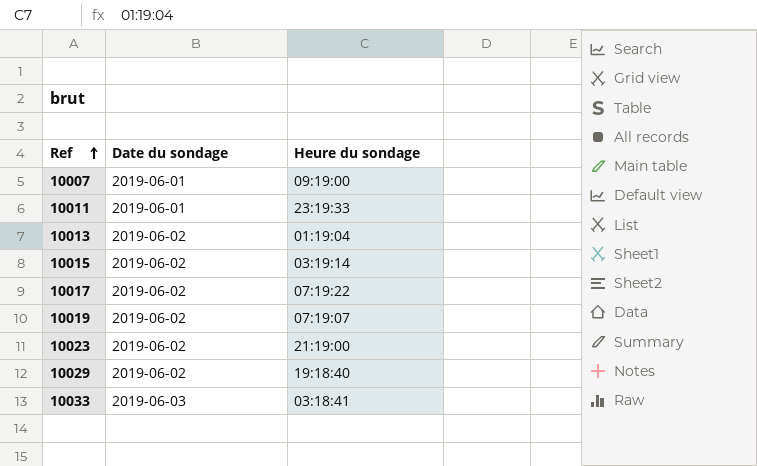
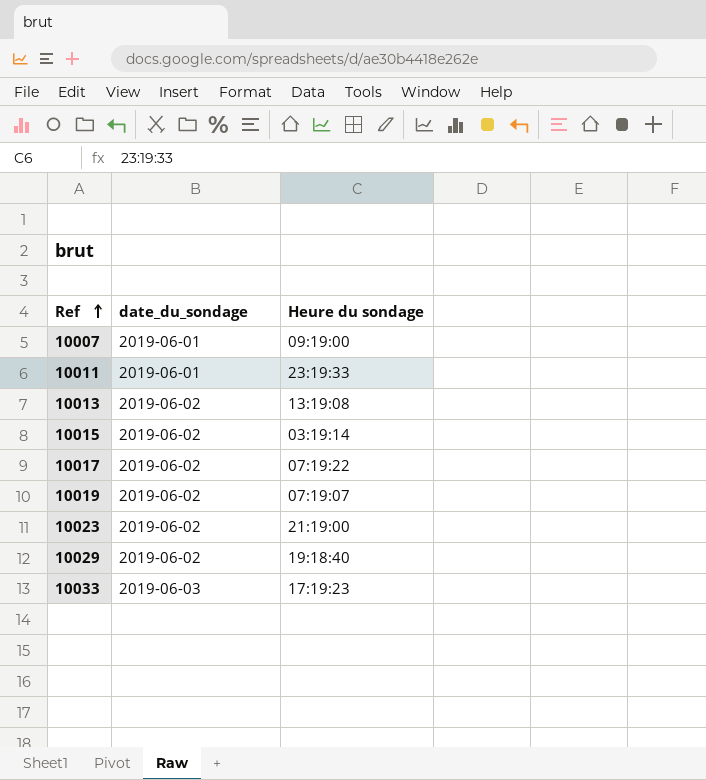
column name: Date du sondage -> date_du_sondage
10013 | Heure du sondage: 01:19:04 -> 13:19:08
10033 | Heure du sondage: 03:18:41 -> 17:19:23

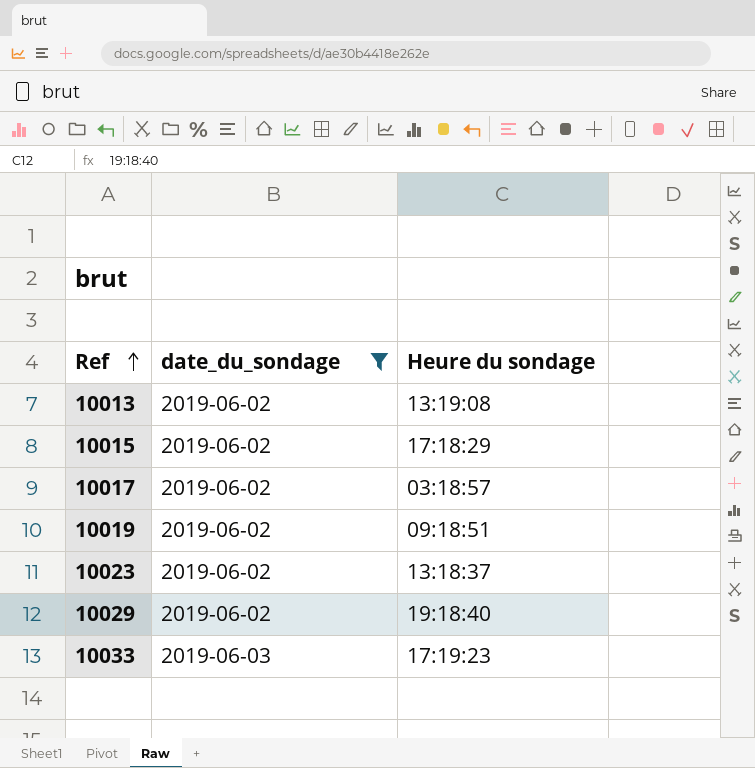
filter: none -> date_du_sondage != 2019-06-01
10015 | Heure du sondage: 03:19:14 -> 17:18:29
10017 | Heure du sondage: 07:19:22 -> 03:18:57
10019 | Heure du sondage: 07:19:07 -> 09:18:51
10023 | Heure du sondage: 21:19:00 -> 13:18:37

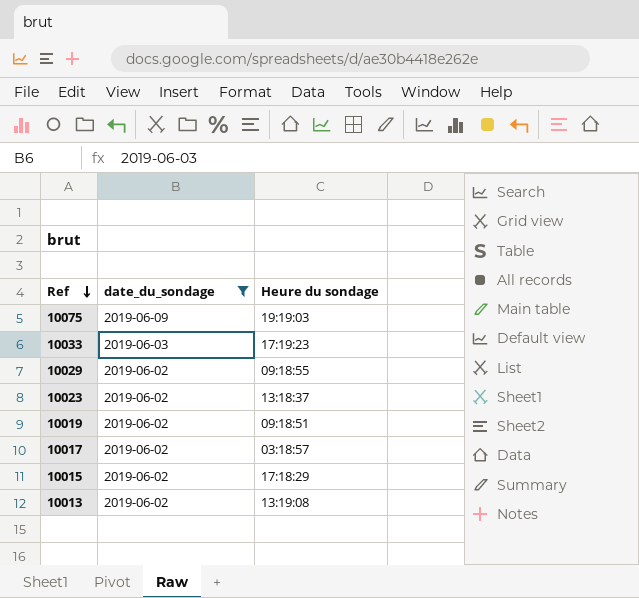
row order: Ref ascending -> Ref descending
row 10075: none -> 2019-06-09 | 19:19:03
10029 | Heure du sondage: 19:18:40 -> 09:18:55

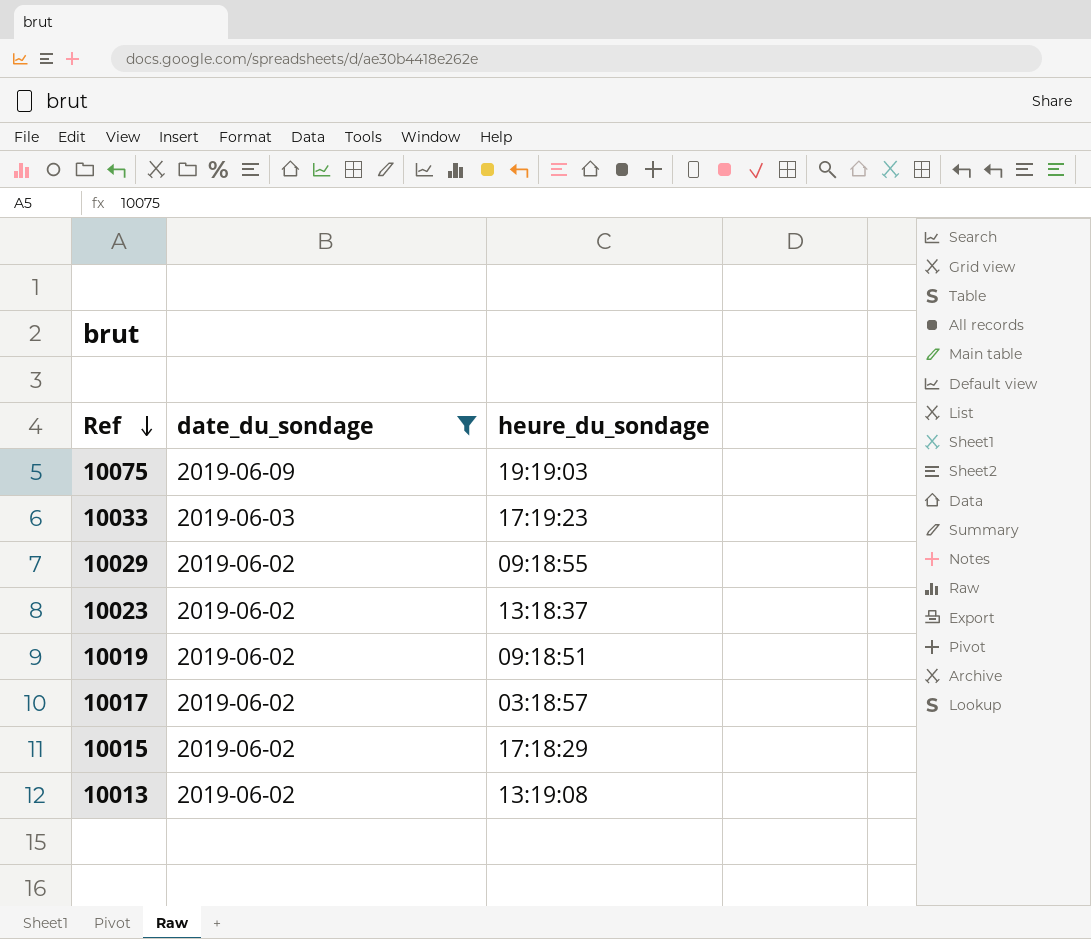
column name: Heure du sondage -> heure_du_sondage

